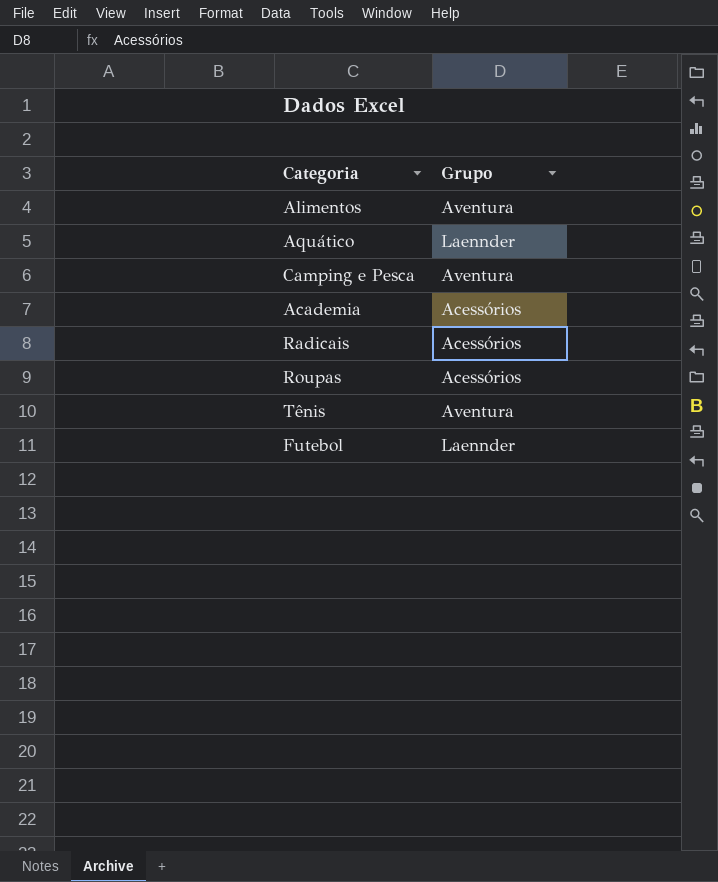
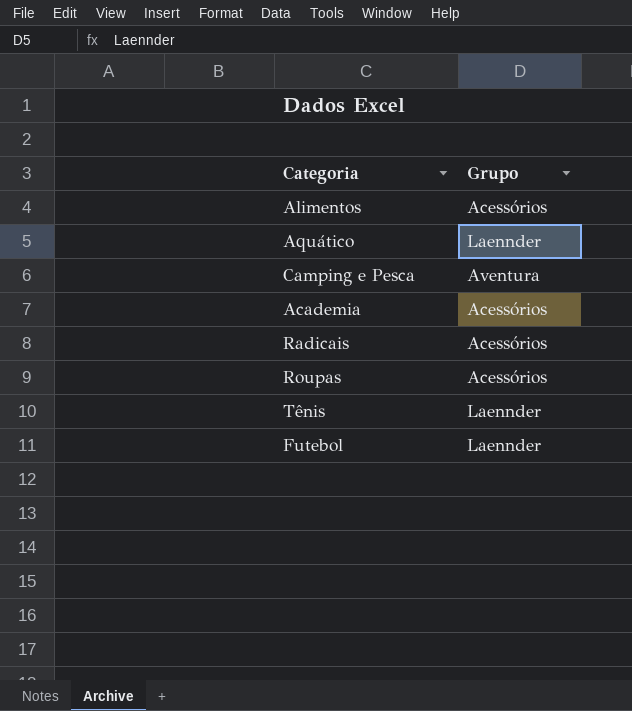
Alimentos | Grupo: Aventura -> Acessórios
Tênis | Grupo: Aventura -> Laennder

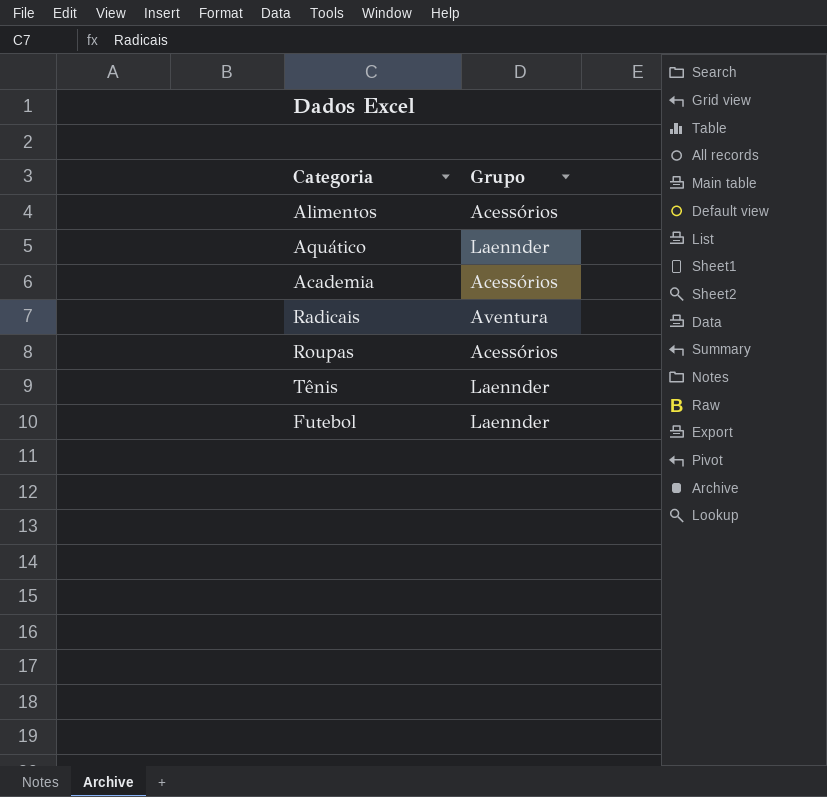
row Camping e Pesca: Aventura -> none
Radicais | Grupo: Acessórios -> Aventura

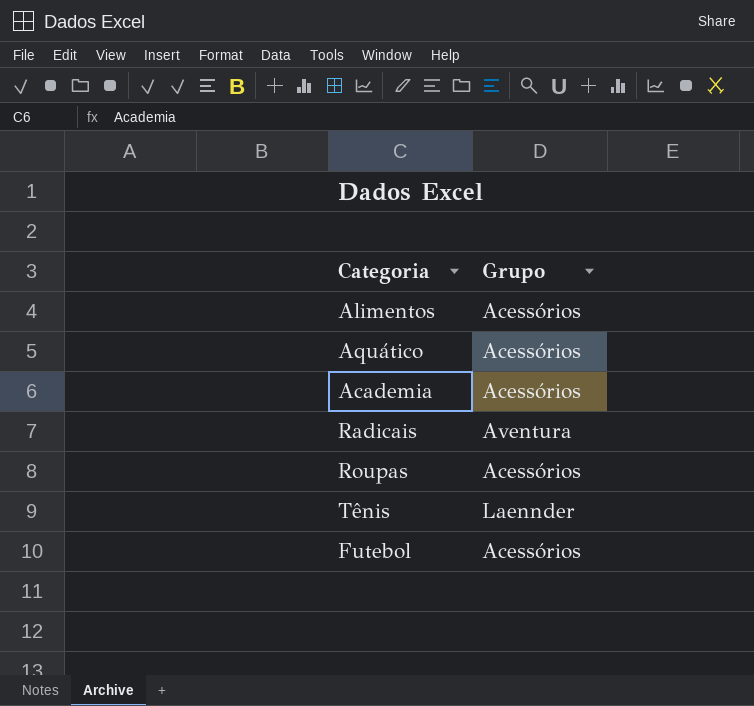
Aquático | Grupo: Laennder -> Acessórios
Futebol | Grupo: Laennder -> Acessórios

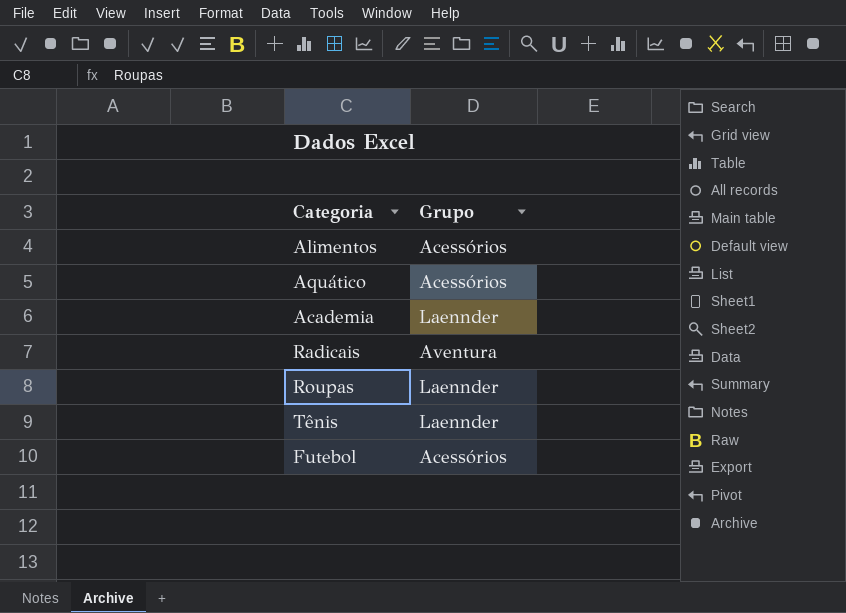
Academia | Grupo: Acessórios -> Laennder
Roupas | Grupo: Acessórios -> Laennder

